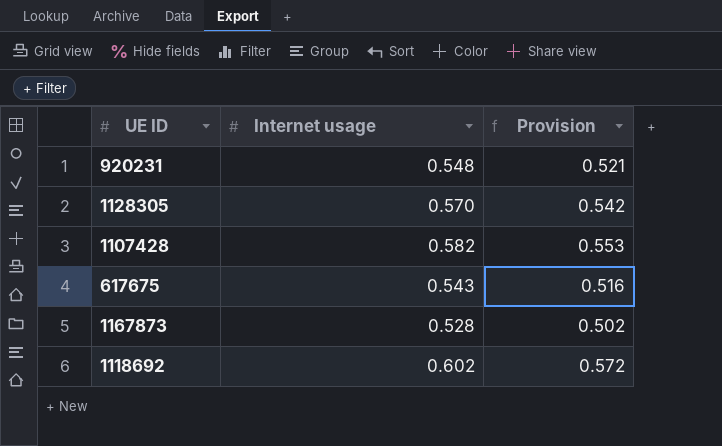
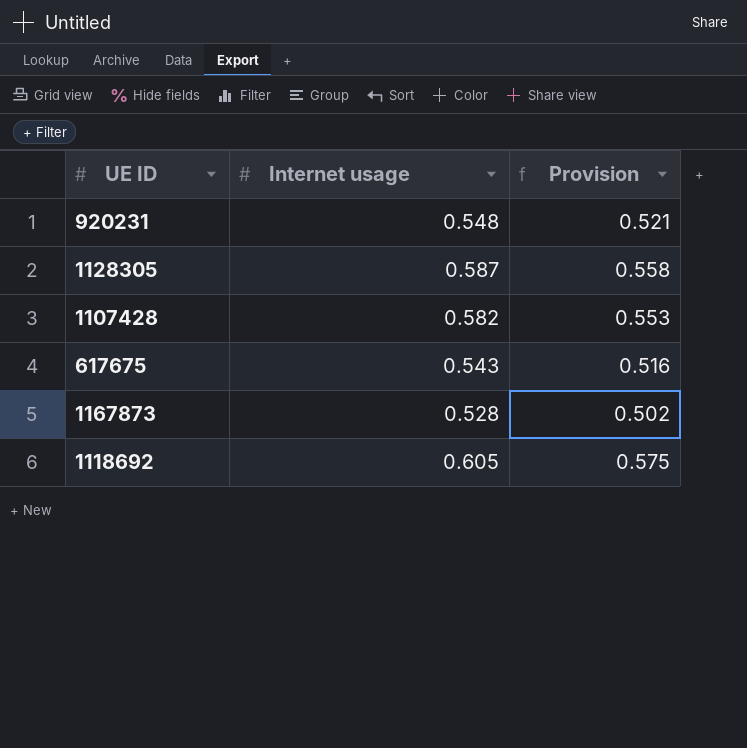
1128305 | Internet usage: 0.570 -> 0.587
1128305 | Provision: 0.542 -> 0.558
1118692 | Internet usage: 0.602 -> 0.605
1118692 | Provision: 0.572 -> 0.575

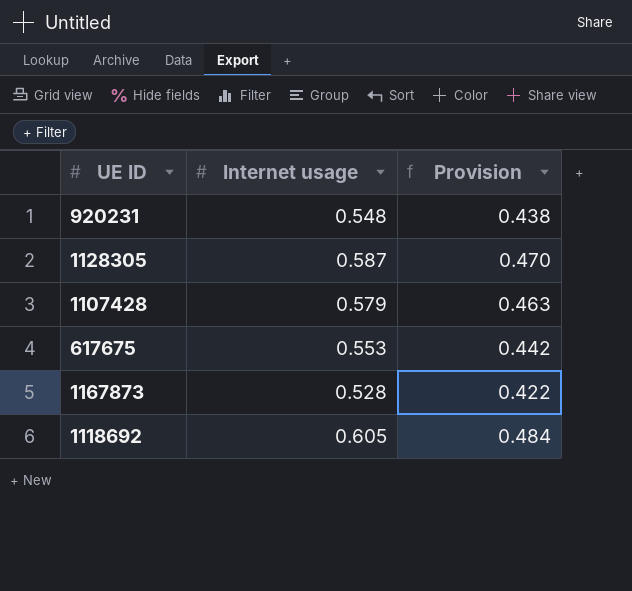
column Provision | formula: [Internet usage] * 0.95 -> [Internet usage] * 0.8
1107428 | Internet usage: 0.582 -> 0.579
617675 | Internet usage: 0.543 -> 0.553

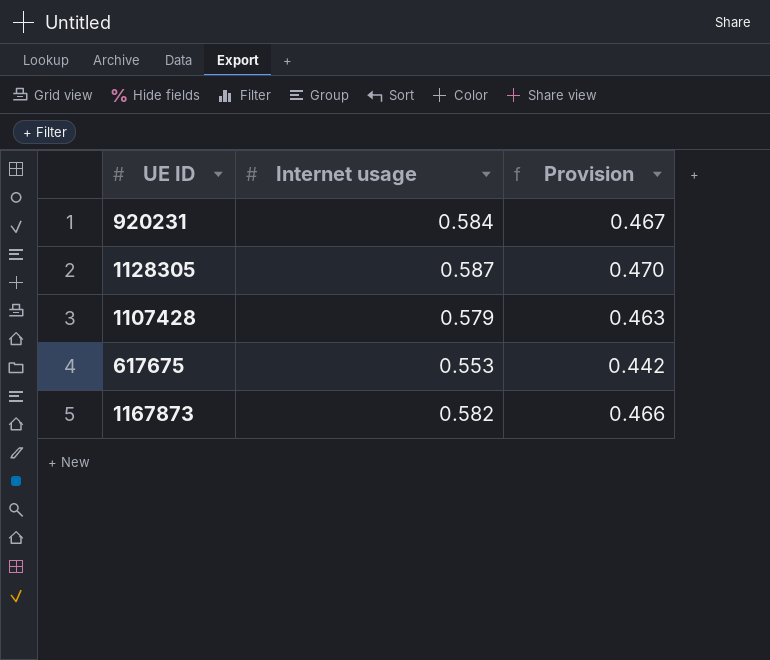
row 1118692: 0.605 | 0.484 -> none
920231 | Internet usage: 0.548 -> 0.584
920231 | Provision: 0.438 -> 0.467
1167873 | Internet usage: 0.528 -> 0.582
1167873 | Provision: 0.422 -> 0.466

